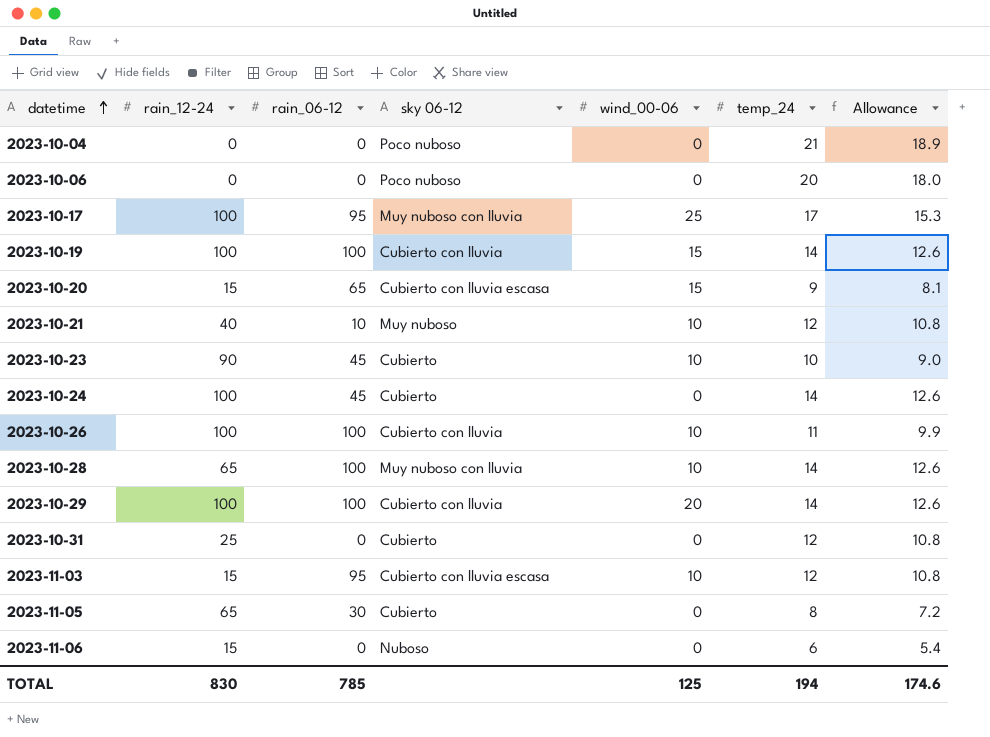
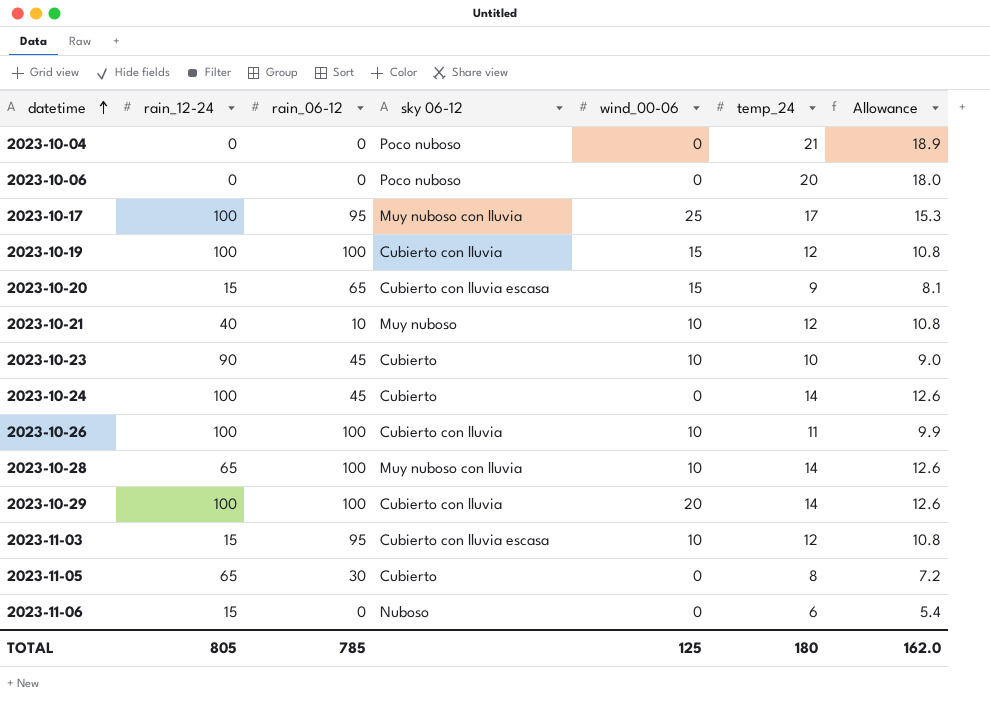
row 2023-10-31: 25 | 0 | Cubierto | 0 | 12 | 10.8 -> none
2023-10-19 | temp_24: 14 -> 12
2023-10-19 | Allowance: 12.6 -> 10.8
TOTAL | rain_12-24: 830 -> 805
TOTAL | temp_24: 194 -> 180
TOTAL | Allowance: 174.6 -> 162.0

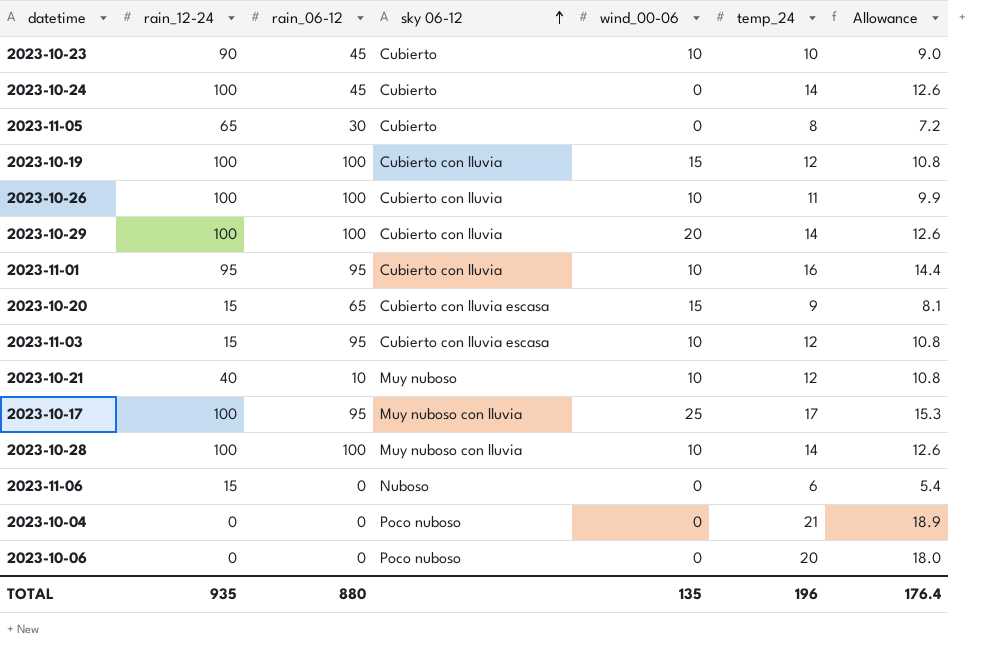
row order: datetime ascending -> sky 06-12 ascending
row 2023-11-01: none -> 95 | 95 | Cubierto con lluvia | 10 | 16 | 14.4
2023-10-28 | rain_12-24: 65 -> 100
TOTAL | rain_12-24: 805 -> 935
TOTAL | rain_06-12: 785 -> 880
TOTAL | wind_00-06: 125 -> 135
TOTAL | temp_24: 180 -> 196
TOTAL | Allowance: 162.0 -> 176.4

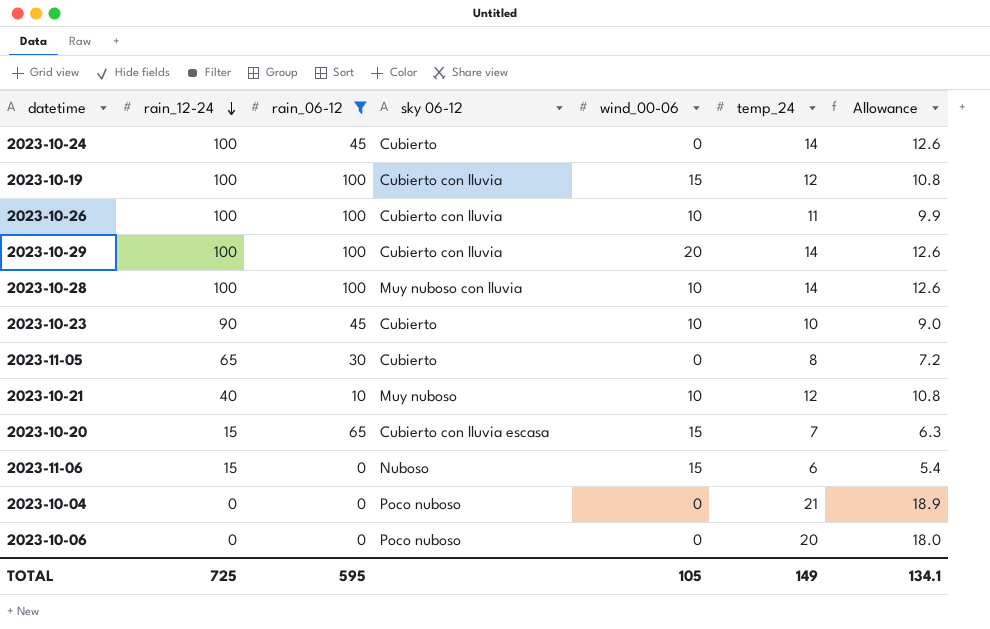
filter: none -> rain_06-12 != 95
row order: sky 06-12 ascending -> rain_12-24 descending
2023-10-20 | temp_24: 9 -> 7
2023-10-20 | Allowance: 8.1 -> 6.3
2023-11-06 | wind_00-06: 0 -> 15
TOTAL | rain_12-24: 935 -> 725
TOTAL | rain_06-12: 880 -> 595
TOTAL | wind_00-06: 135 -> 105
TOTAL | temp_24: 196 -> 149
TOTAL | Allowance: 176.4 -> 134.1

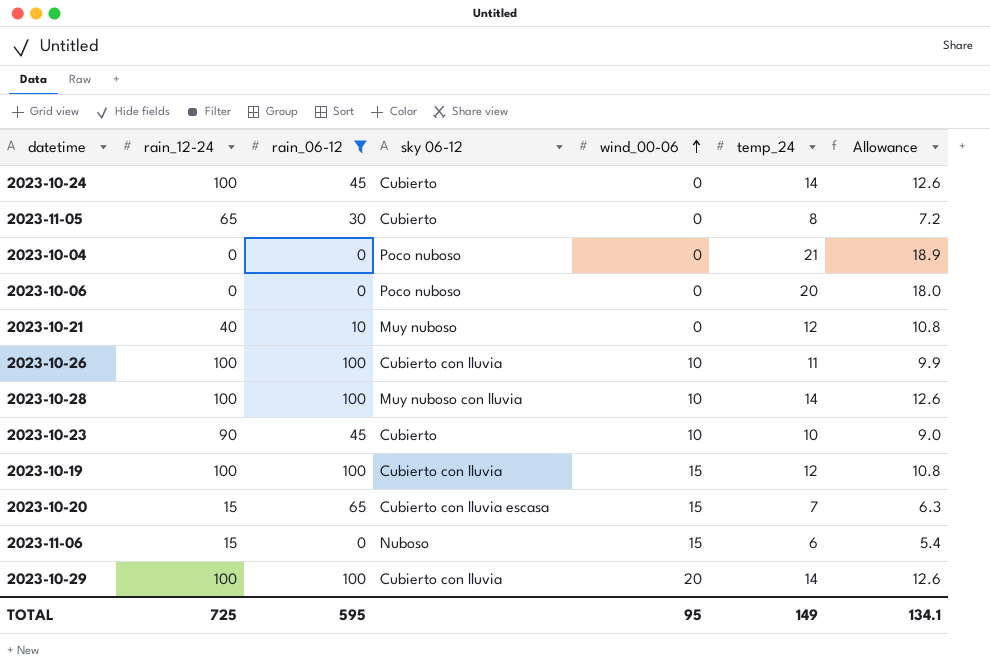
row order: rain_12-24 descending -> wind_00-06 ascending
2023-10-21 | wind_00-06: 10 -> 0
TOTAL | wind_00-06: 105 -> 95

